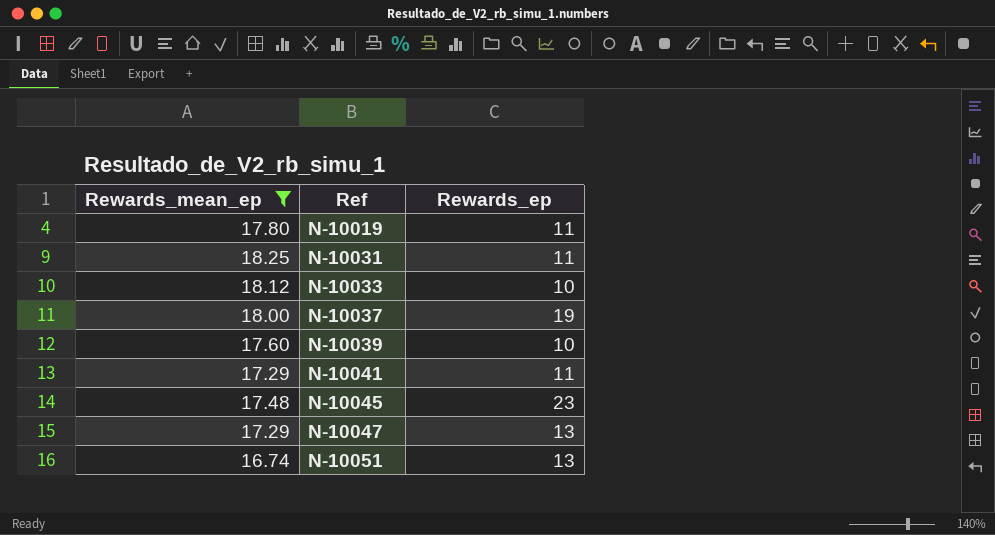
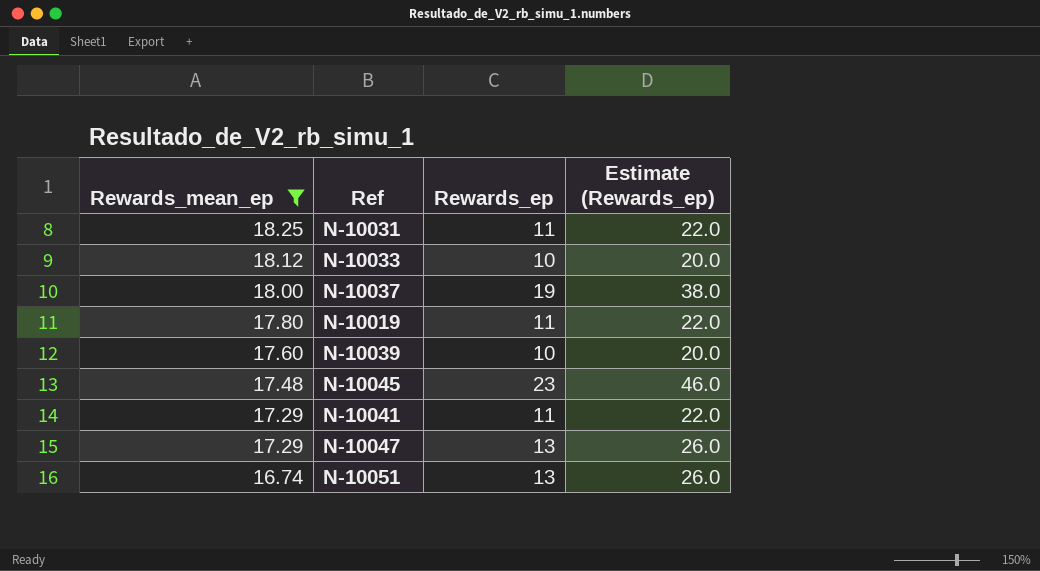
row order: Ref ascending -> Rewards_mean_ep descending
column Estimate (Rewards_ep) | formula: none -> [Rewards_ep] * 2

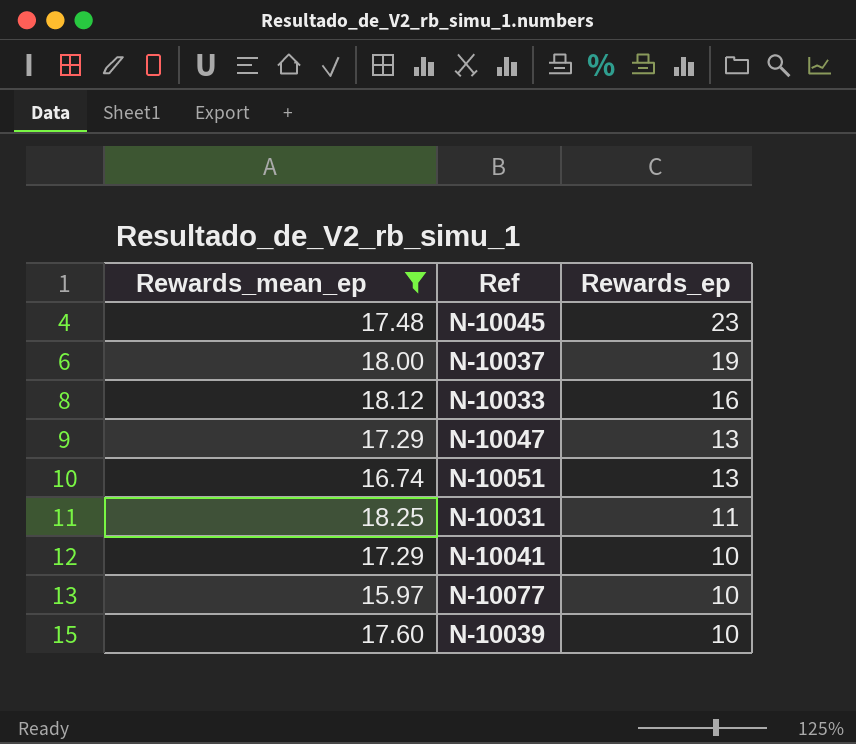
row order: Rewards_mean_ep descending -> Rewards_ep descending
column Estimate (Rewards_ep) | formula: [Rewards_ep] * 2 -> none
row N-10019: 17.80 | 11 | 22.0 -> none
N-10033 | Rewards_ep: 10 -> 16
N-10041 | Rewards_ep: 11 -> 10
row N-10077: none -> 15.97 | 10

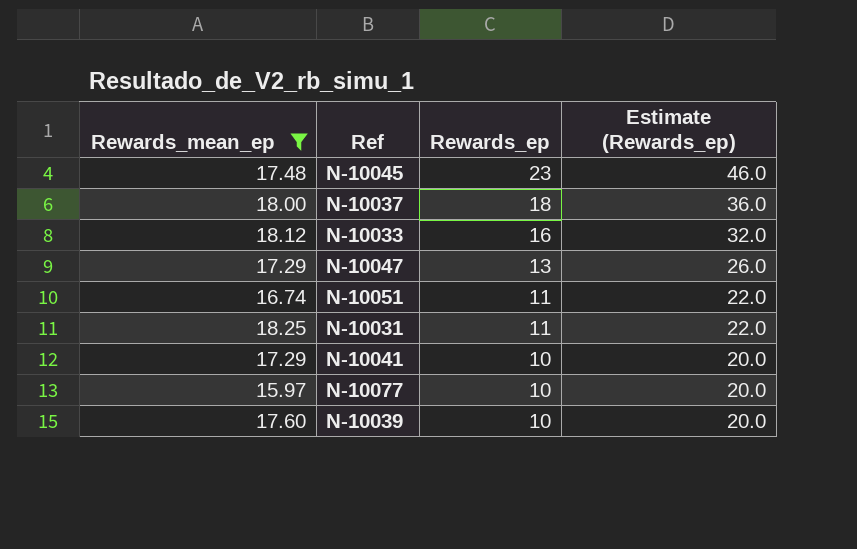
column Estimate (Rewards_ep) | formula: none -> [Rewards_ep] * 2
N-10037 | Rewards_ep: 19 -> 18
N-10051 | Rewards_ep: 13 -> 11

